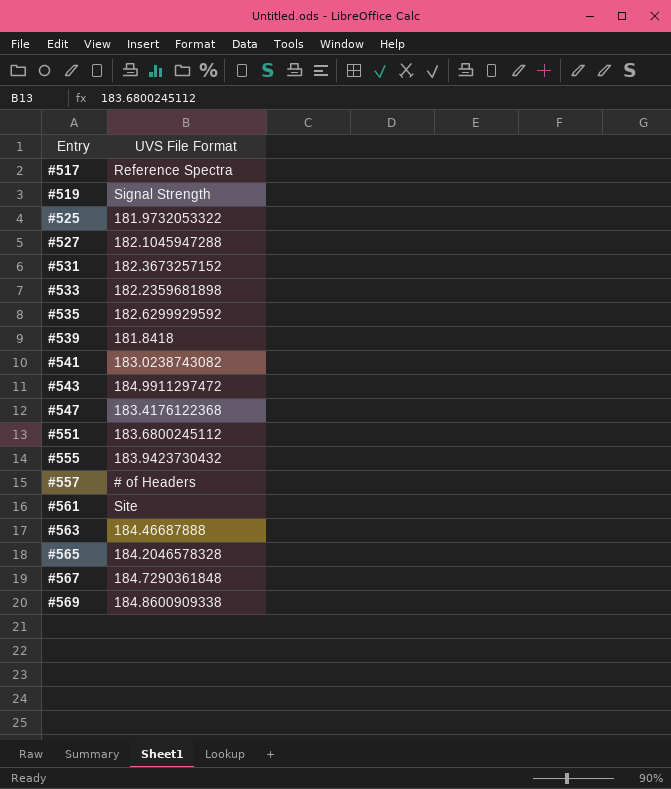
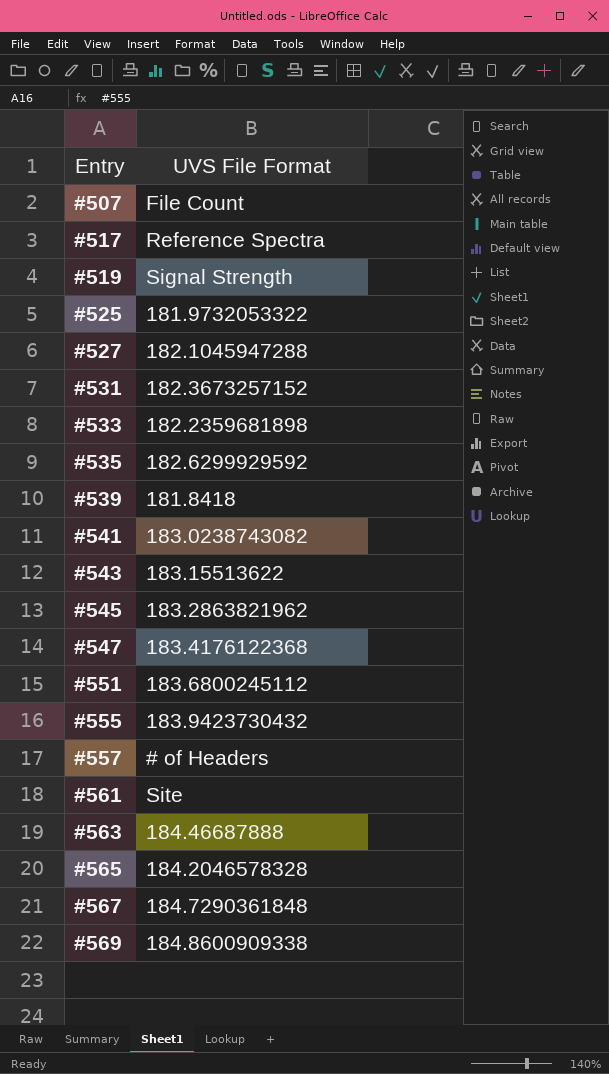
row #507: none -> File Count
#543 | UVS File Format: 184.9911297472 -> 183.15513622
row #545: none -> 183.2863821962

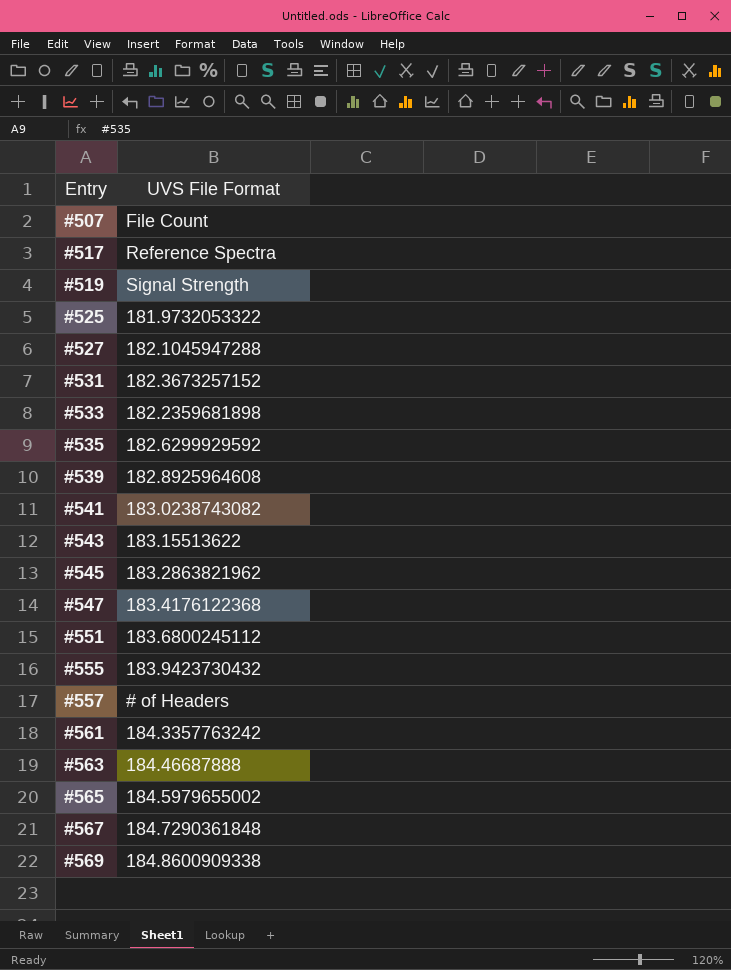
#539 | UVS File Format: 181.8418 -> 182.8925964608
#561 | UVS File Format: Site -> 184.3357763242
#565 | UVS File Format: 184.2046578328 -> 184.5979655002

